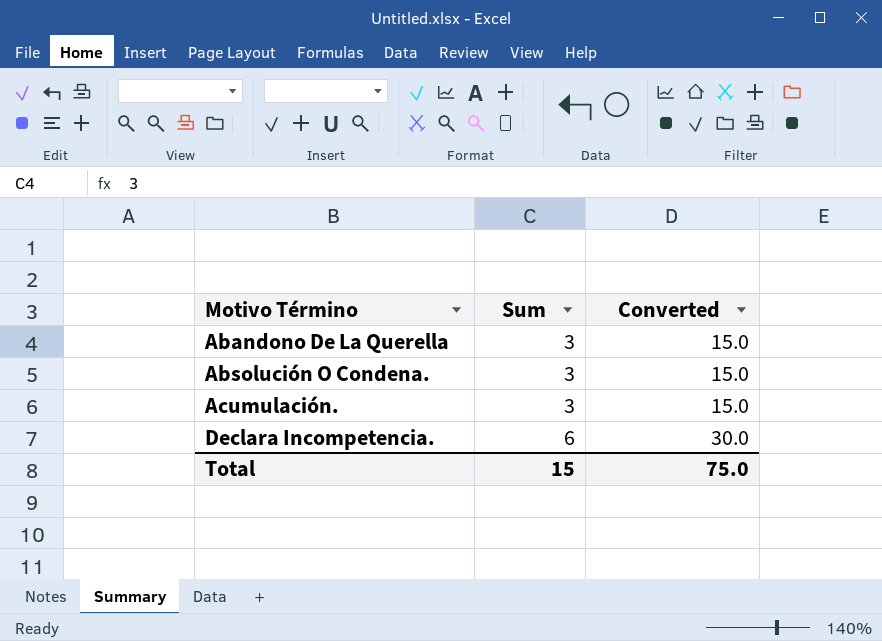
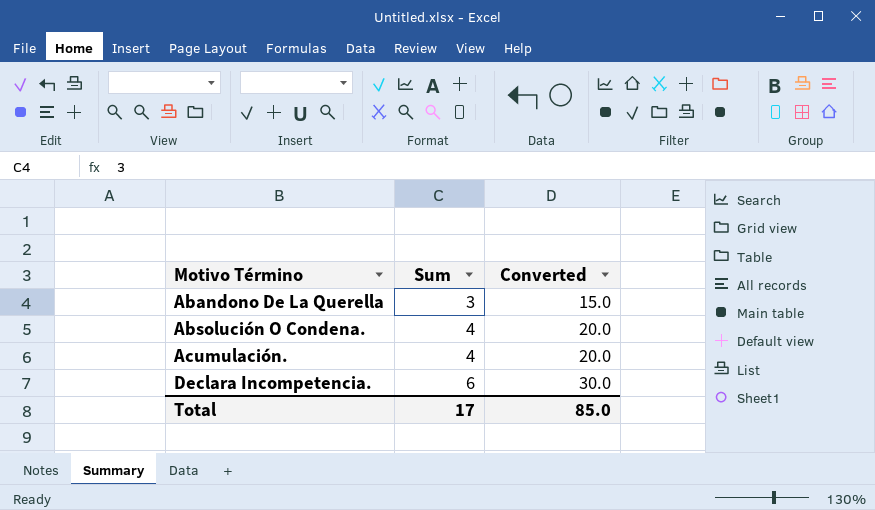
Absolución O Condena. | Sum: 3 -> 4
Absolución O Condena. | Converted: 15.0 -> 20.0
Acumulación. | Sum: 3 -> 4
Acumulación. | Converted: 15.0 -> 20.0
Total | Sum: 15 -> 17
Total | Converted: 75.0 -> 85.0

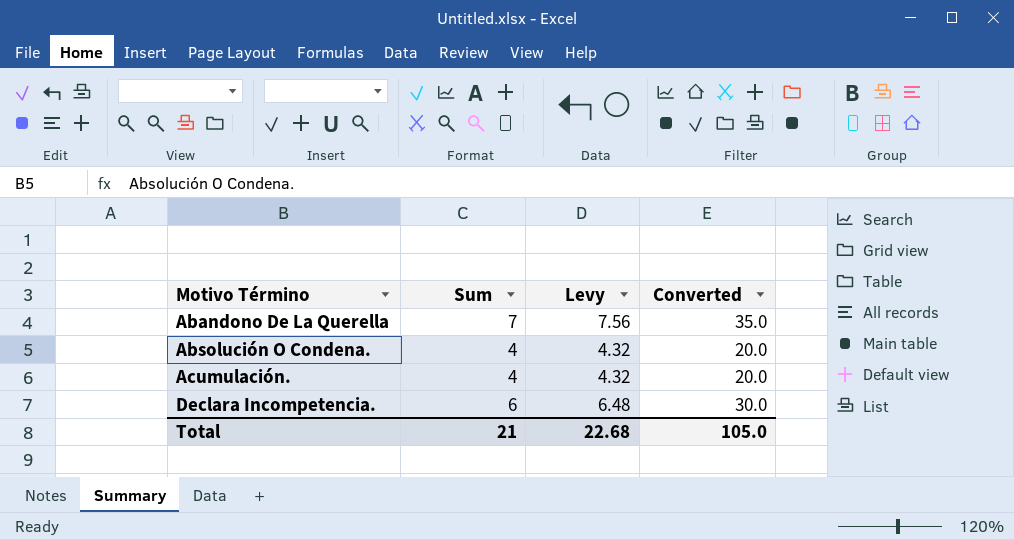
column Levy | formula: none -> [Sum] * 1.08
Abandono De La Querella | Sum: 3 -> 7
Abandono De La Querella | Converted: 15.0 -> 35.0
Total | Sum: 17 -> 21
Total | Converted: 85.0 -> 105.0

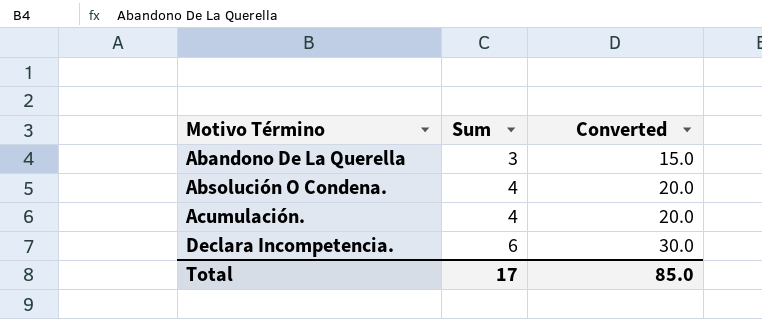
column Levy | formula: [Sum] * 1.08 -> none
Abandono De La Querella | Sum: 7 -> 3
Abandono De La Querella | Converted: 35.0 -> 15.0
Total | Sum: 21 -> 17
Total | Converted: 105.0 -> 85.0

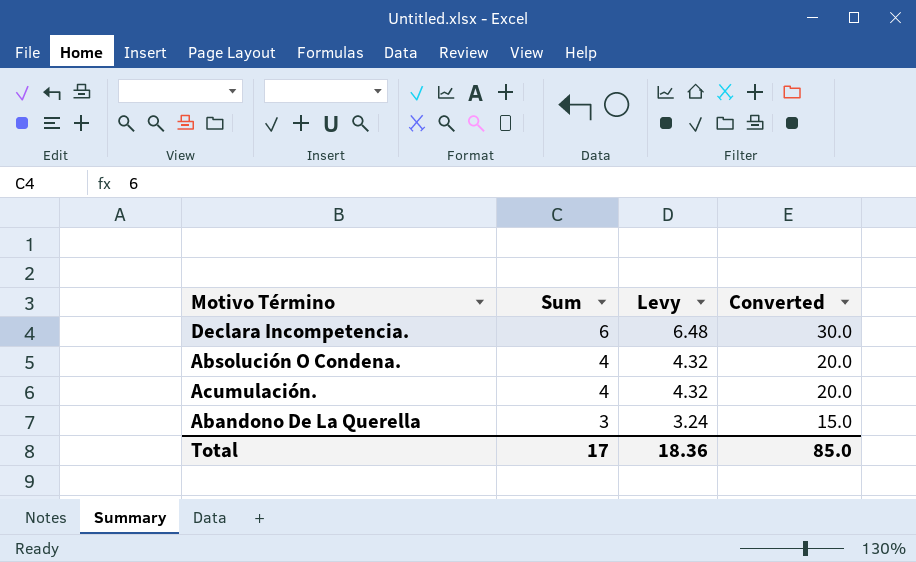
row order: Motivo Término ascending -> Sum descending
column Levy | formula: none -> [Sum] * 1.08

